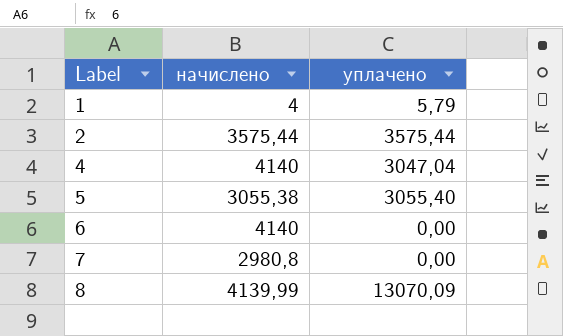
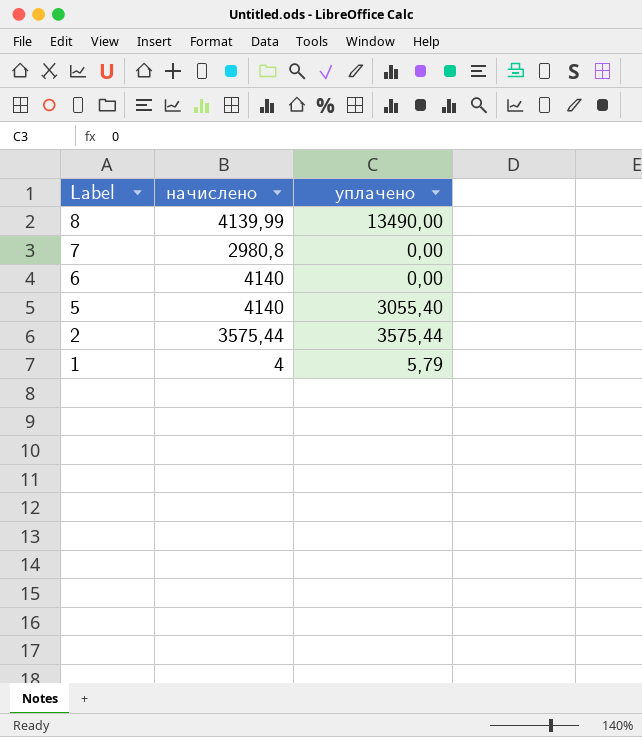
row order: Label ascending -> Label descending
row 4: 4140 | 3047,04 -> none
8 | уплачено: 13070,09 -> 13490,00
5 | начислено: 3055,38 -> 4140

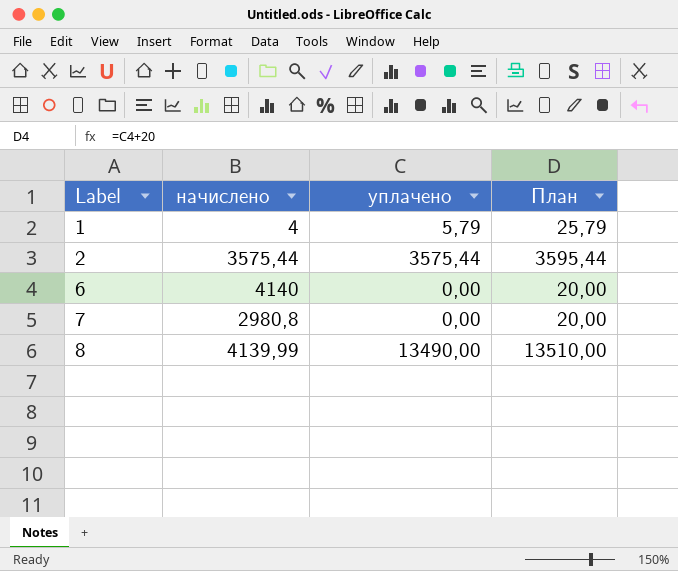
row order: Label descending -> Label ascending
column План | formula: none -> [уплачено] + 20
row 5: 4140 | 3055,40 -> none

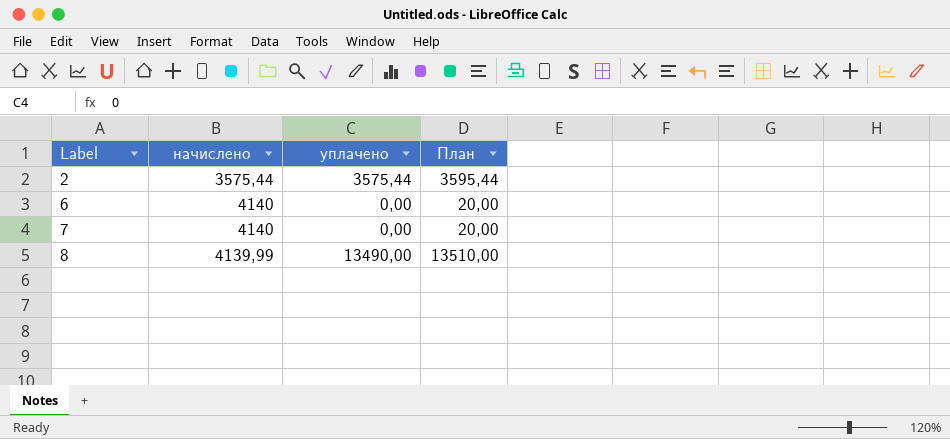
row 1: 4 | 5,79 | 25,79 -> none
7 | начислено: 2980,8 -> 4140

